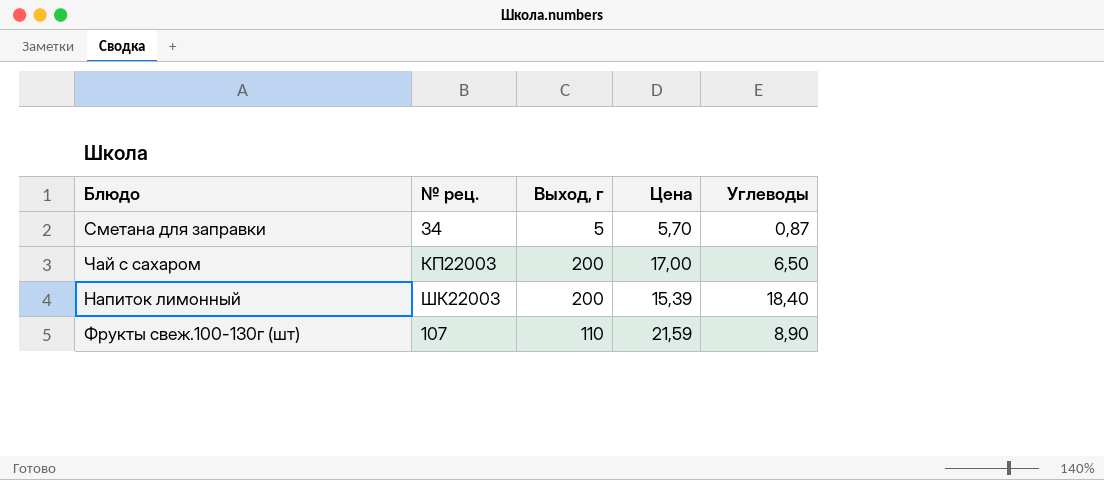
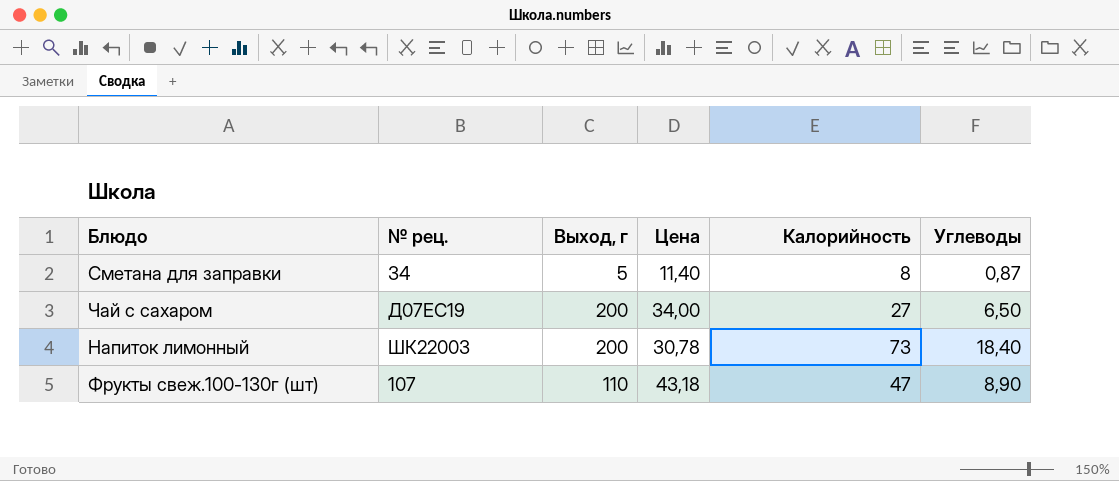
column Калорийность | position: none -> 5
Сметана для заправки | Цена: 5,70 -> 11,40
Чай с сахаром | № рец.: КП22003 -> Д07ЕС19
Чай с сахаром | Цена: 17,00 -> 34,00
Напиток лимонный | Цена: 15,39 -> 30,78
Фрукты свеж.100-130г (шт) | Цена: 21,59 -> 43,18

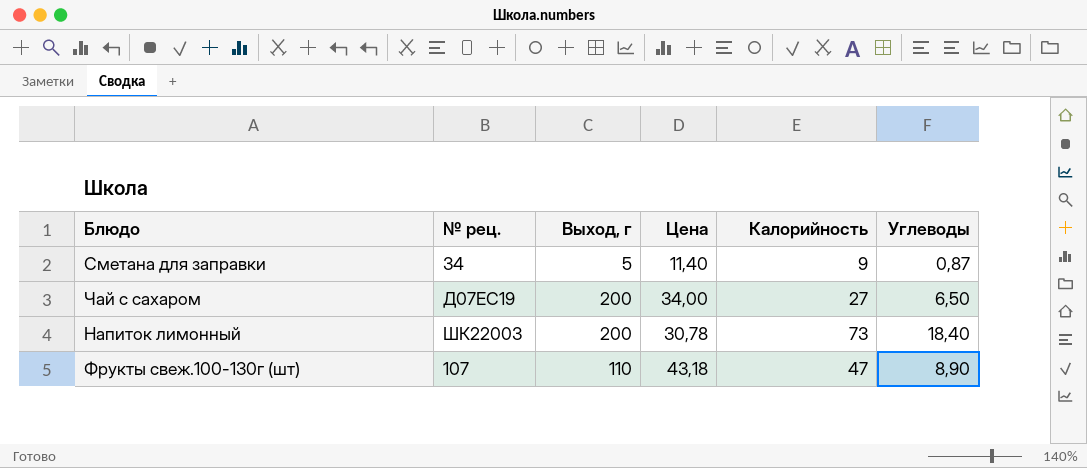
Сметана для заправки | Калорийность: 8 -> 9

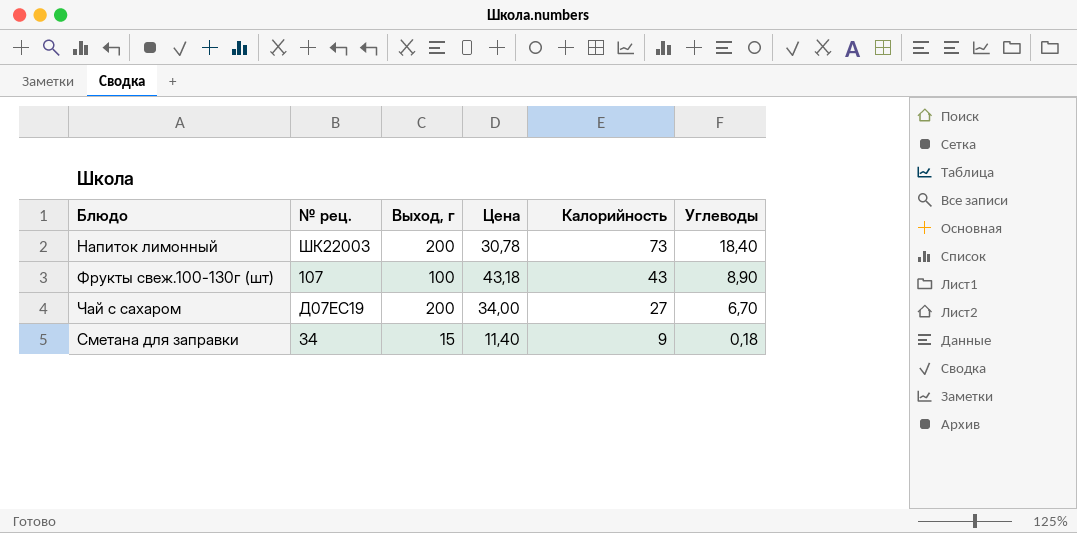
row order: none -> Калорийность descending
Фрукты свеж.100-130г (шт) | Выход, г: 110 -> 100
Фрукты свеж.100-130г (шт) | Калорийность: 47 -> 43
Чай с сахаром | Углеводы: 6,50 -> 6,70
Сметана для заправки | Выход, г: 5 -> 15
Сметана для заправки | Углеводы: 0,87 -> 0,18

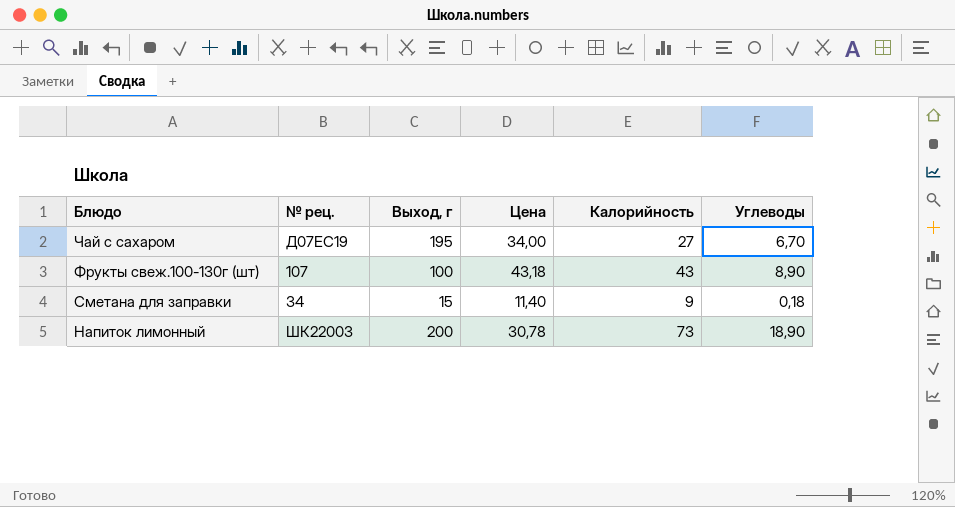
row order: Калорийность descending -> Блюдо descending
Чай с сахаром | Выход, г: 200 -> 195
Напиток лимонный | Углеводы: 18,40 -> 18,90

